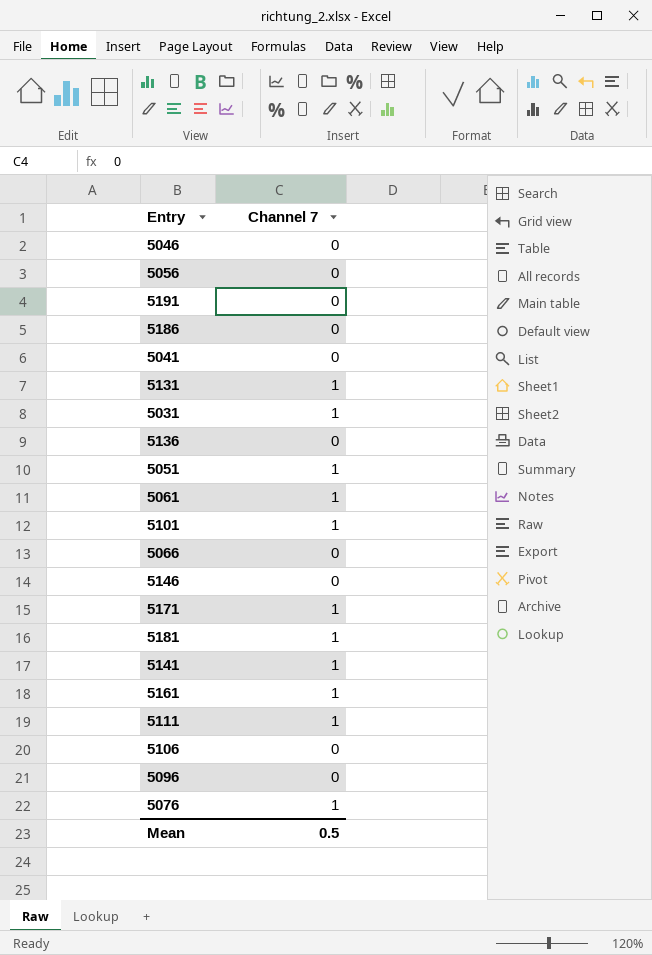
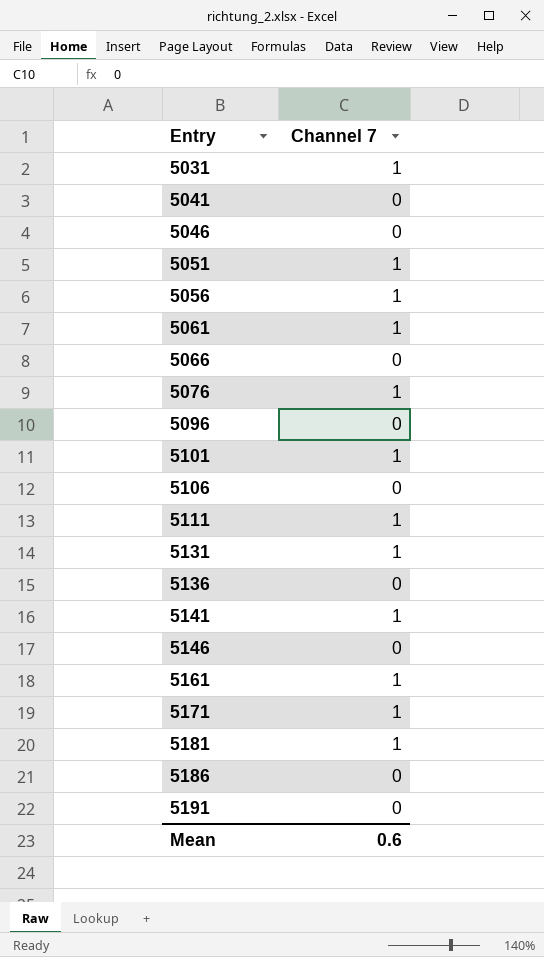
row order: none -> Entry ascending
5056 | Channel 7: 0 -> 1
Mean | Channel 7: 0.5 -> 0.6

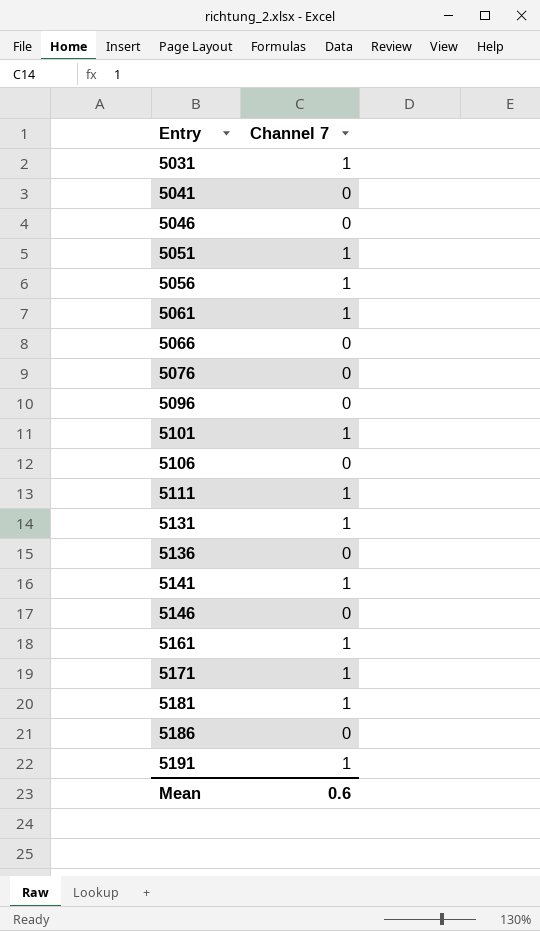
5076 | Channel 7: 1 -> 0
5191 | Channel 7: 0 -> 1

